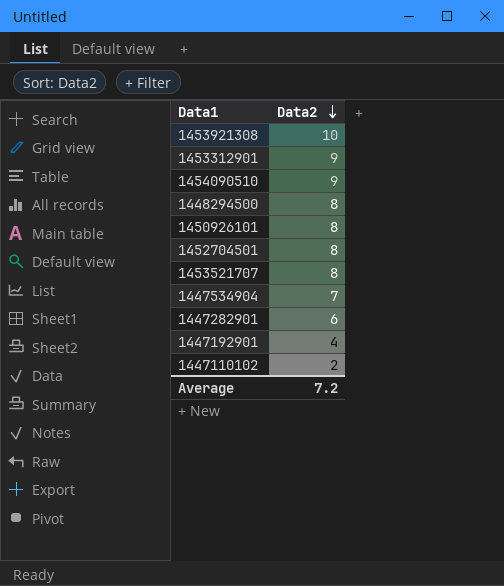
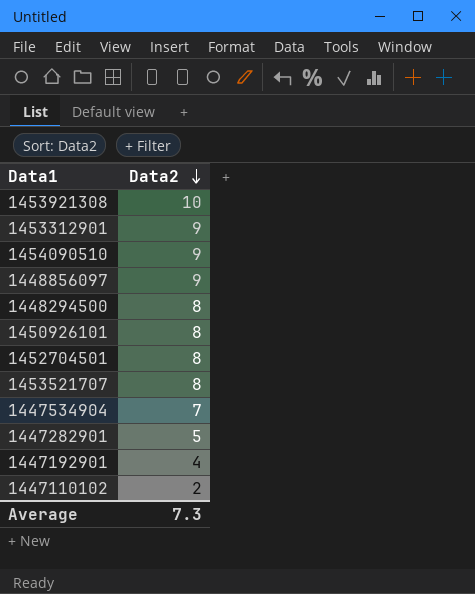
row 1448856097: none -> 9
1447282901 | Data2: 6 -> 5
Average | Data2: 7.2 -> 7.3

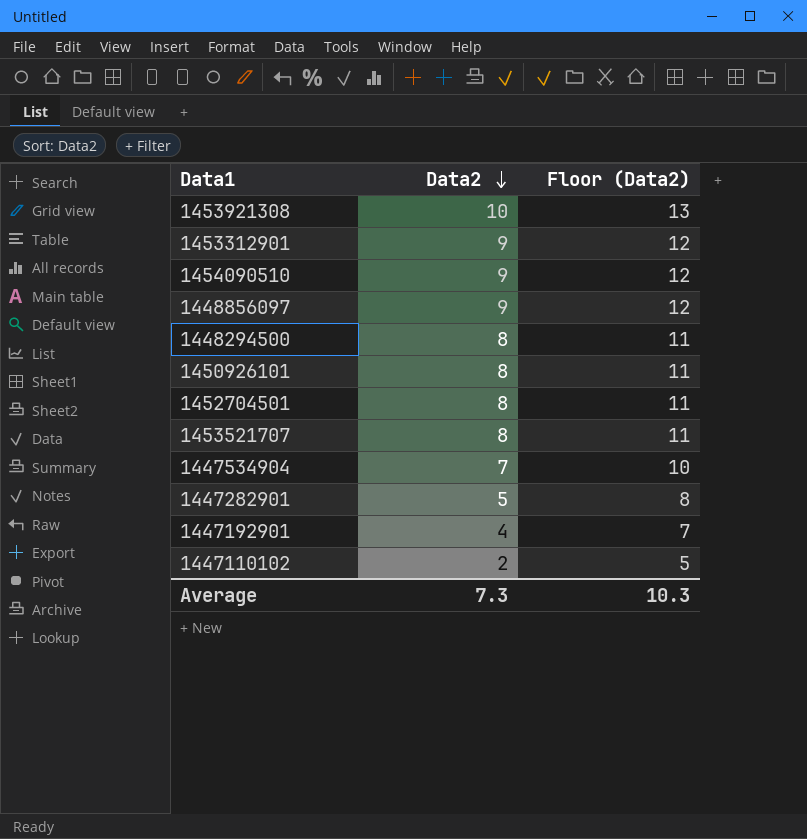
column Floor (Data2) | formula: none -> [Data2] + 3

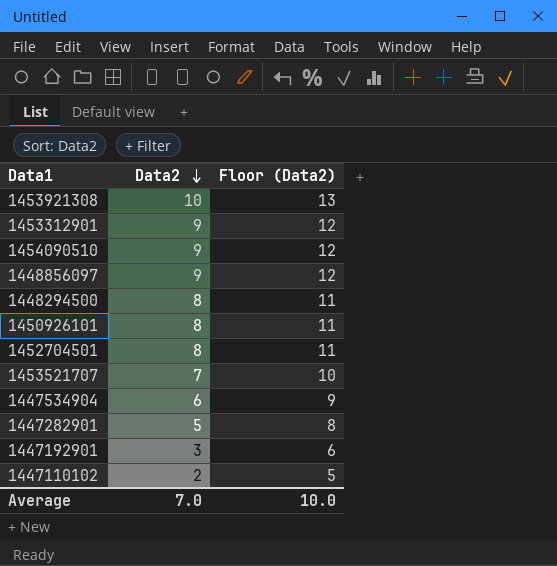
1453521707 | Data2: 8 -> 7
1453521707 | Floor (Data2): 11 -> 10
1447534904 | Data2: 7 -> 6
1447534904 | Floor (Data2): 10 -> 9
1447192901 | Data2: 4 -> 3
1447192901 | Floor (Data2): 7 -> 6
Average | Data2: 7.3 -> 7.0
Average | Floor (Data2): 10.3 -> 10.0

